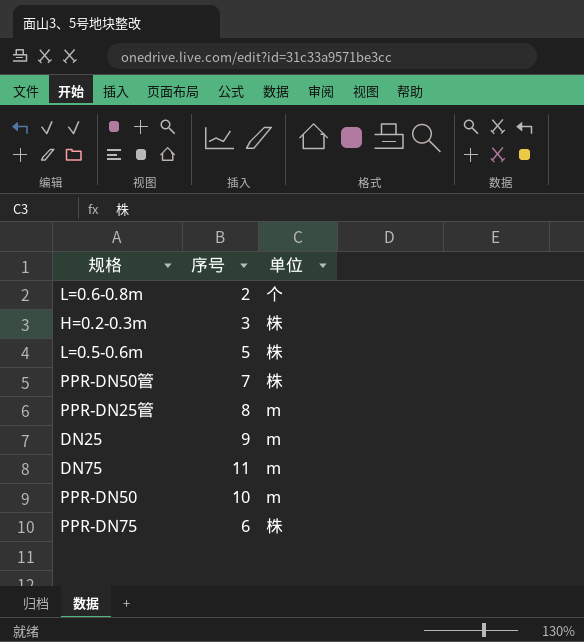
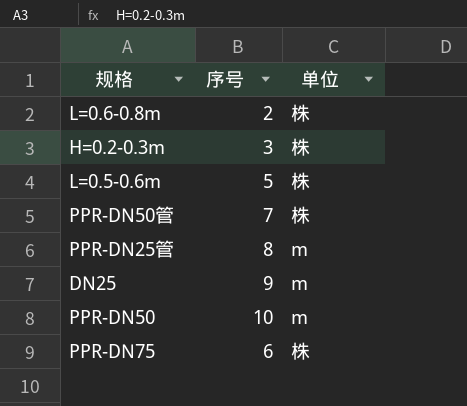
row DN75: 11 | m -> none
L=0.6-0.8m | 单位: 个 -> 株

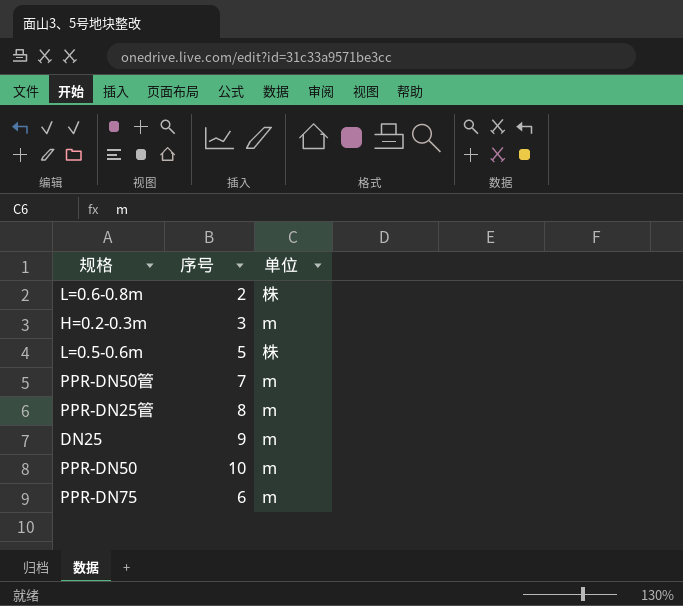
H=0.2-0.3m | 单位: 株 -> m
PPR-DN50管 | 单位: 株 -> m
PPR-DN75 | 单位: 株 -> m

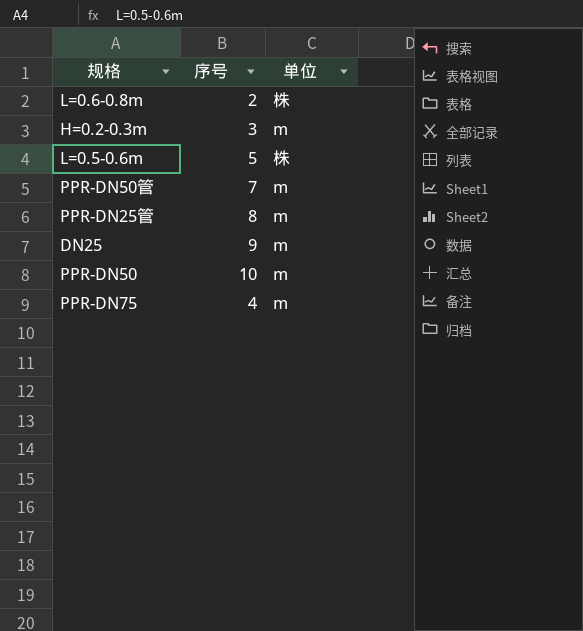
PPR-DN75 | 序号: 6 -> 4

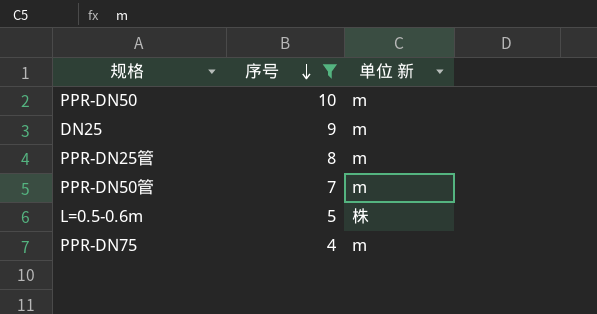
filter: none -> 序号 >= 4
row order: none -> 序号 descending
column name: 单位 -> 单位 新

